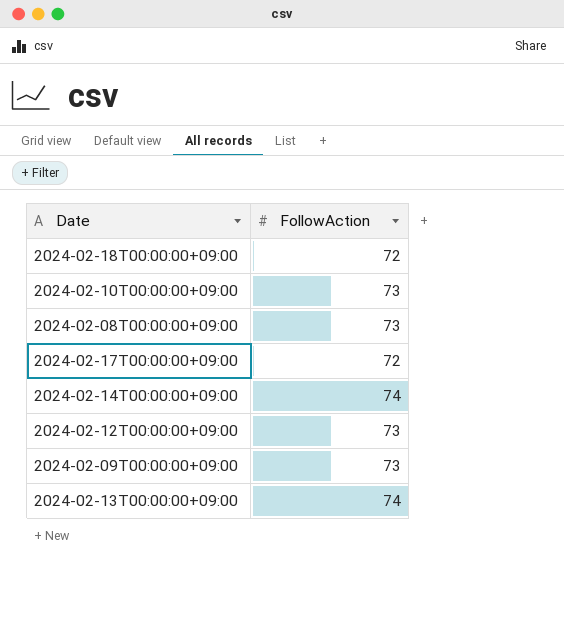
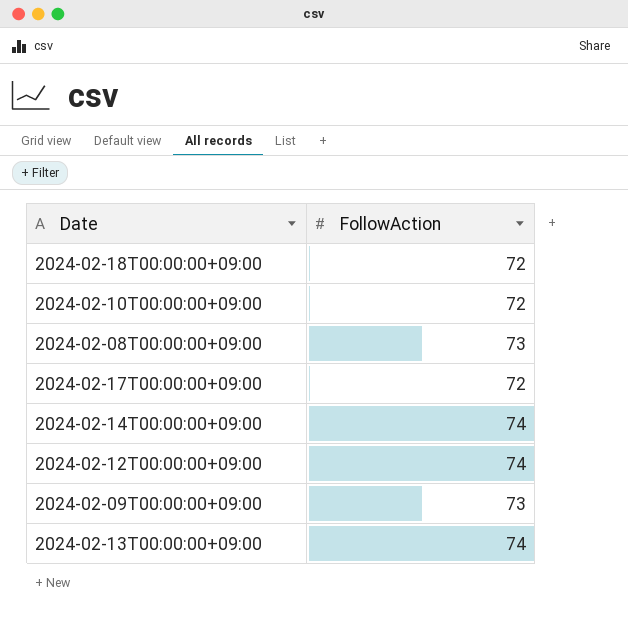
2024-02-10T00:00:00+09:00 | FollowAction: 73 -> 72
2024-02-12T00:00:00+09:00 | FollowAction: 73 -> 74

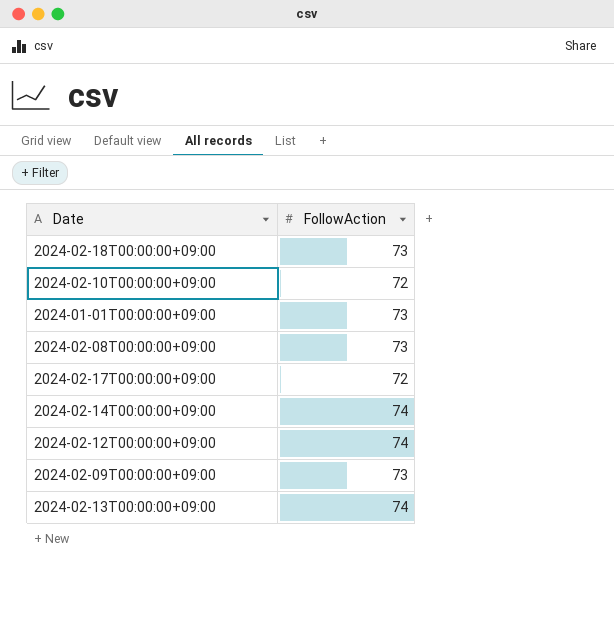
2024-02-18T00:00:00+09:00 | FollowAction: 72 -> 73
row 2024-01-01T00:00:00+09:00: none -> 73

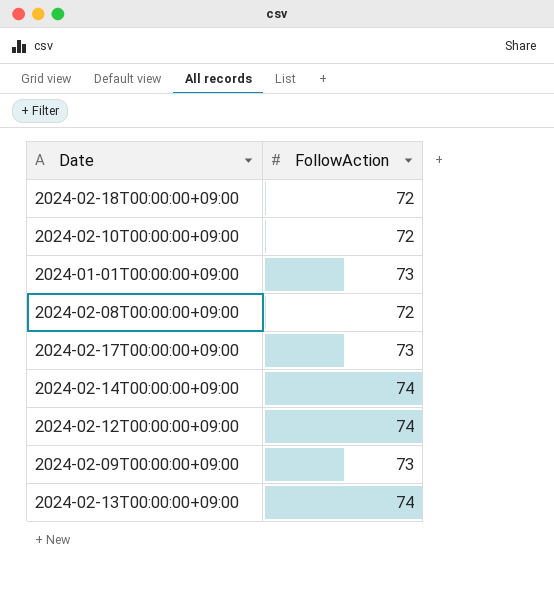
2024-02-18T00:00:00+09:00 | FollowAction: 73 -> 72
2024-02-08T00:00:00+09:00 | FollowAction: 73 -> 72
2024-02-17T00:00:00+09:00 | FollowAction: 72 -> 73

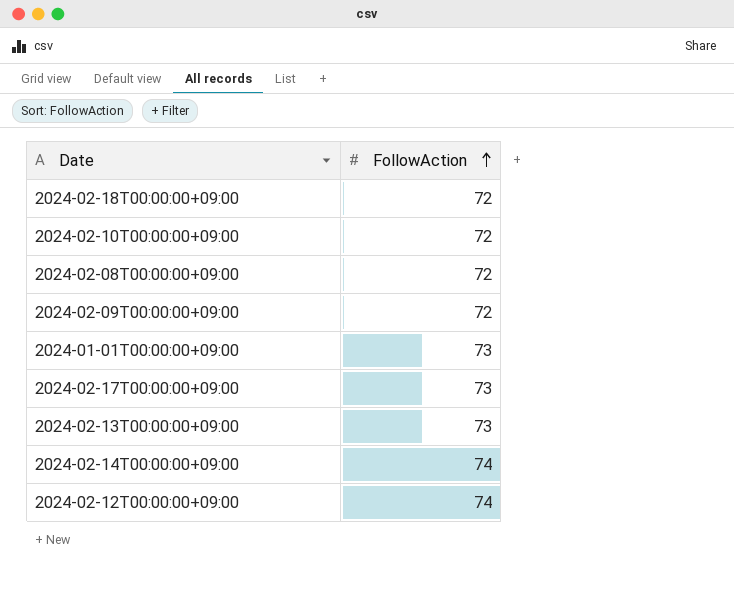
row order: none -> FollowAction ascending
2024-02-09T00:00:00+09:00 | FollowAction: 73 -> 72
2024-02-13T00:00:00+09:00 | FollowAction: 74 -> 73

